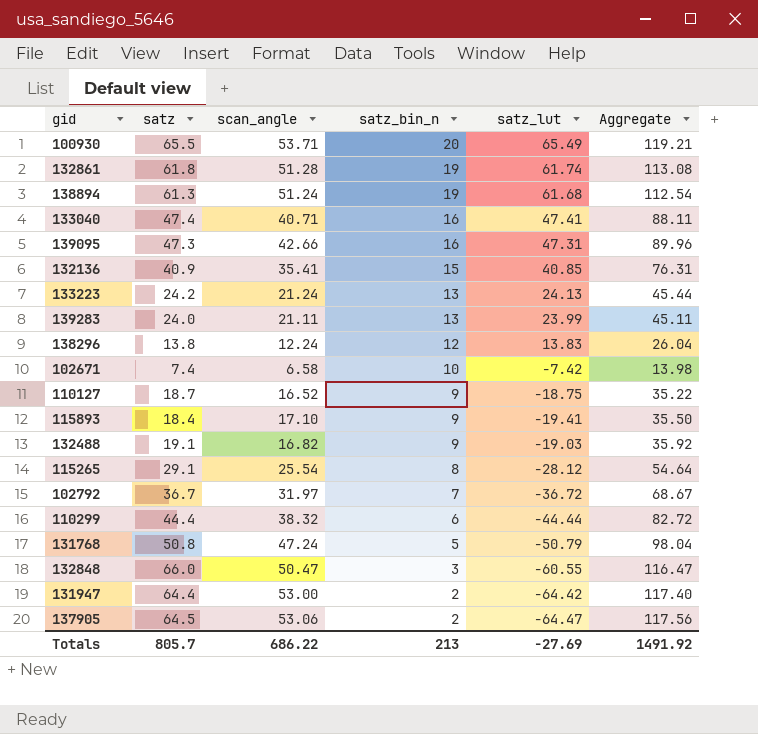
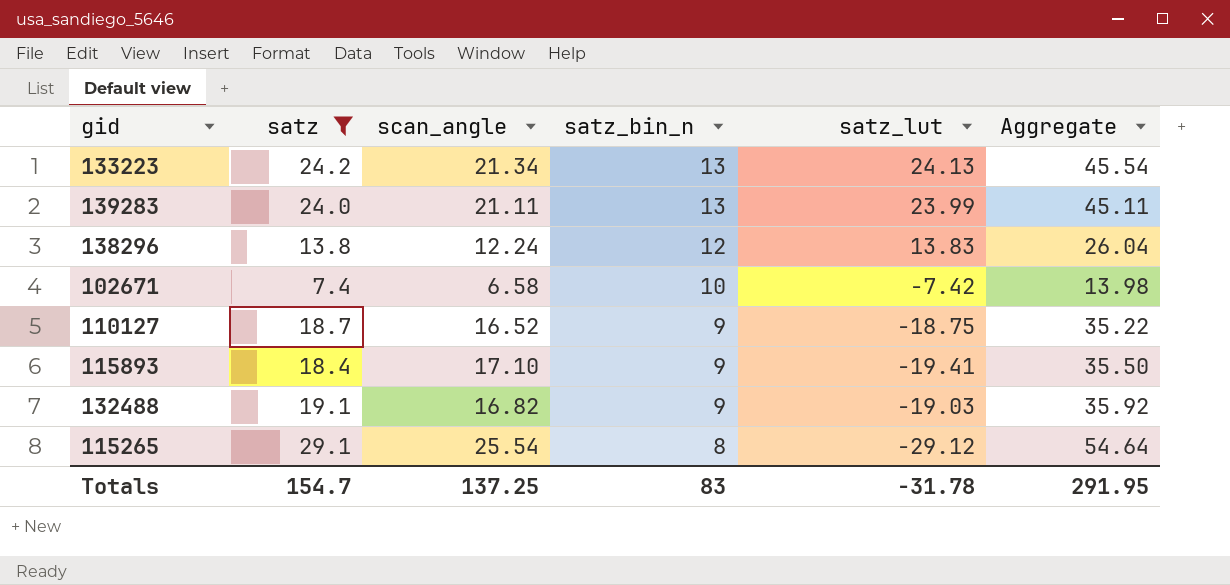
filter: none -> satz <= 29.1
133223 | scan_angle: 21.24 -> 21.34
133223 | Aggregate: 45.44 -> 45.54
115265 | satz_lut: -28.12 -> -29.12
Totals | satz: 805.7 -> 154.7
Totals | scan_angle: 686.22 -> 137.25
Totals | satz_bin_n: 213 -> 83
Totals | satz_lut: -27.69 -> -31.78
Totals | Aggregate: 1491.92 -> 291.95

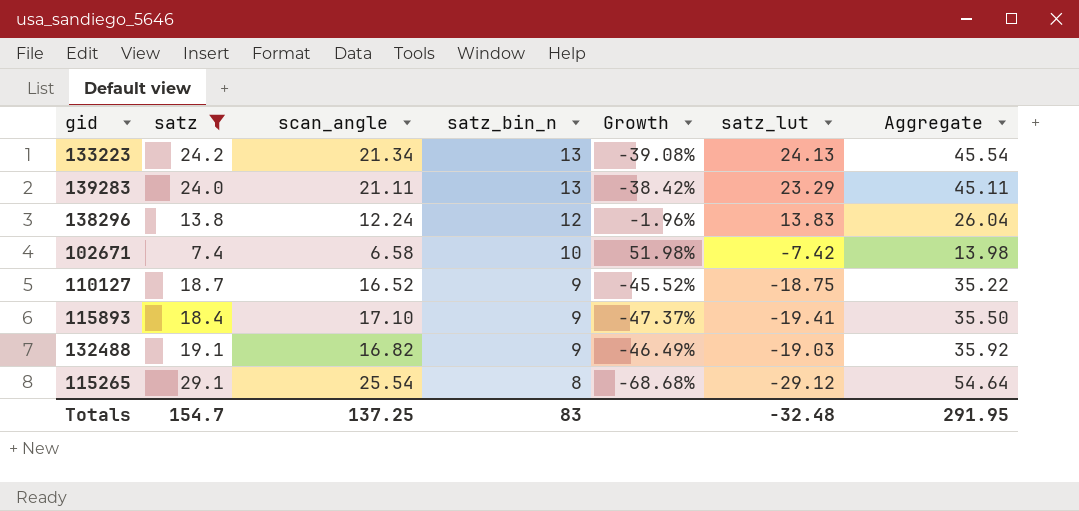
column Growth | formula: none -> ([satz_bin_n] - [scan_angle]) / [scan_angle]
139283 | satz_lut: 23.99 -> 23.29
Totals | satz_lut: -31.78 -> -32.48

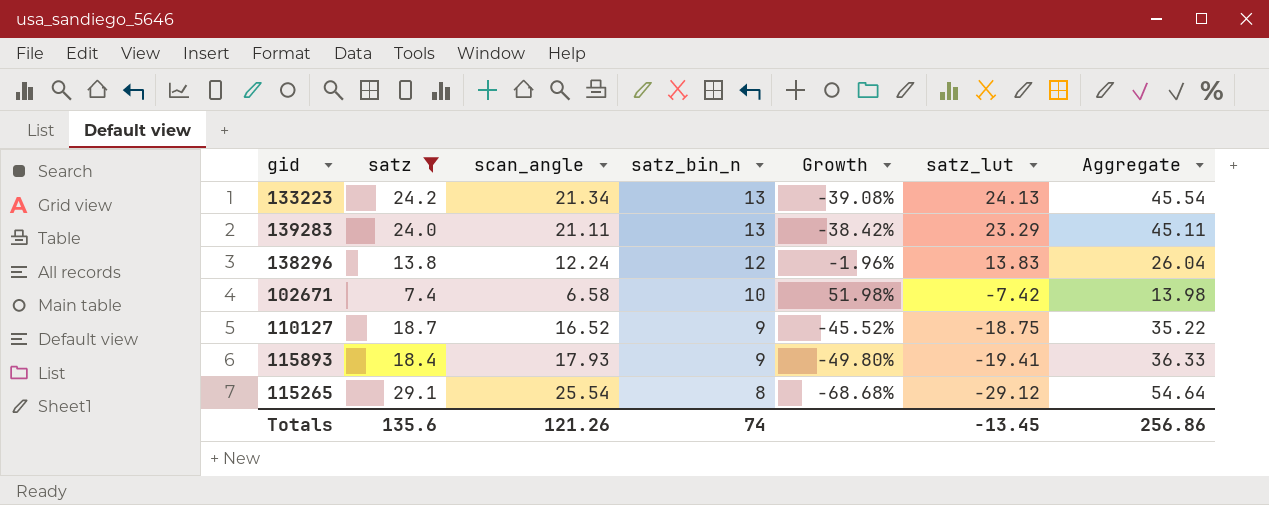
row 132488: 19.1 | 16.82 | 9 | -46.49% | -19.03 | 35.92 -> none
115893 | scan_angle: 17.10 -> 17.93
115893 | Growth: -47.37% -> -49.80%
115893 | Aggregate: 35.50 -> 36.33
Totals | satz: 154.7 -> 135.6
Totals | scan_angle: 137.25 -> 121.26
Totals | satz_bin_n: 83 -> 74
Totals | satz_lut: -32.48 -> -13.45
Totals | Aggregate: 291.95 -> 256.86

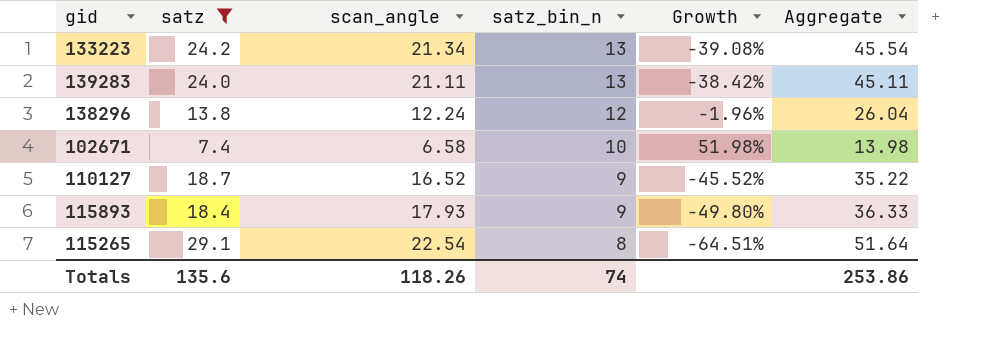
column satz_lut | position: 6 -> none
115265 | scan_angle: 25.54 -> 22.54
115265 | Growth: -68.68% -> -64.51%
115265 | Aggregate: 54.64 -> 51.64
Totals | scan_angle: 121.26 -> 118.26
Totals | Aggregate: 256.86 -> 253.86

